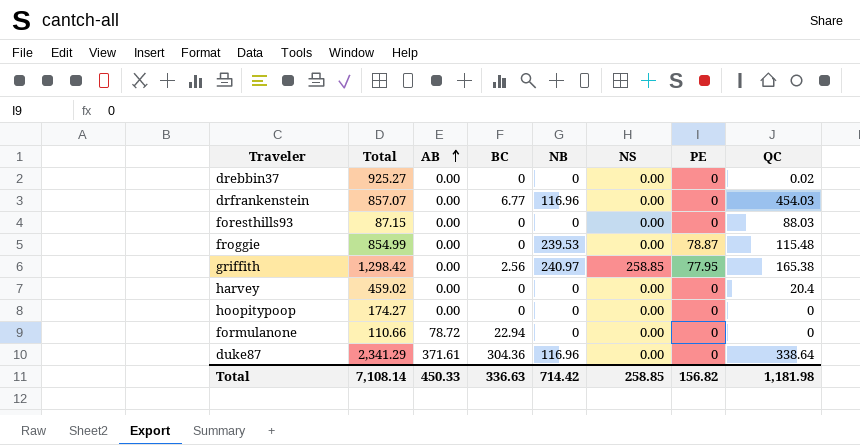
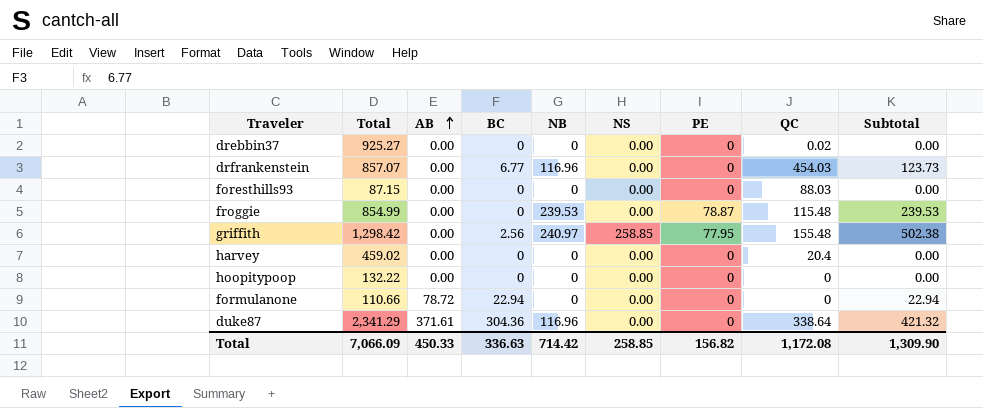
column Subtotal | formula: none -> [BC] + [NB] + [NS]
griffith | QC: 165.38 -> 155.48
hoopitypoop | Total: 174.27 -> 132.22
Total | Total: 7,108.14 -> 7,066.09
Total | QC: 1,181.98 -> 1,172.08

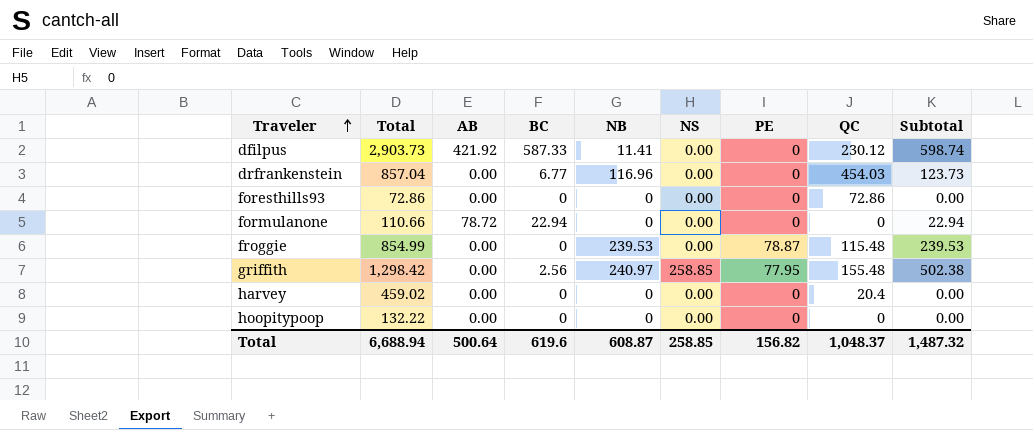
row order: AB ascending -> Traveler ascending
row drebbin37: 925.27 | 0.00 | 0 | 0 | 0.00 | 0 | 0.02 | 0.00 -> none
row duke87: 2,341.29 | 371.61 | 304.36 | 116.96 | 0.00 | 0 | 338.64 | 421.32 -> none
row dfilpus: none -> 2,903.73 | 421.92 | 587.33 | 11.41 | 0.00 | 0 | 230.12 | 598.74
drfrankenstein | Total: 857.07 -> 857.04
foresthills93 | Total: 87.15 -> 72.86
foresthills93 | QC: 88.03 -> 72.86
Total | Total: 7,066.09 -> 6,688.94
Total | AB: 450.33 -> 500.64
Total | BC: 336.63 -> 619.6
Total | NB: 714.42 -> 608.87
Total | QC: 1,172.08 -> 1,048.37
Total | Subtotal: 1,309.90 -> 1,487.32

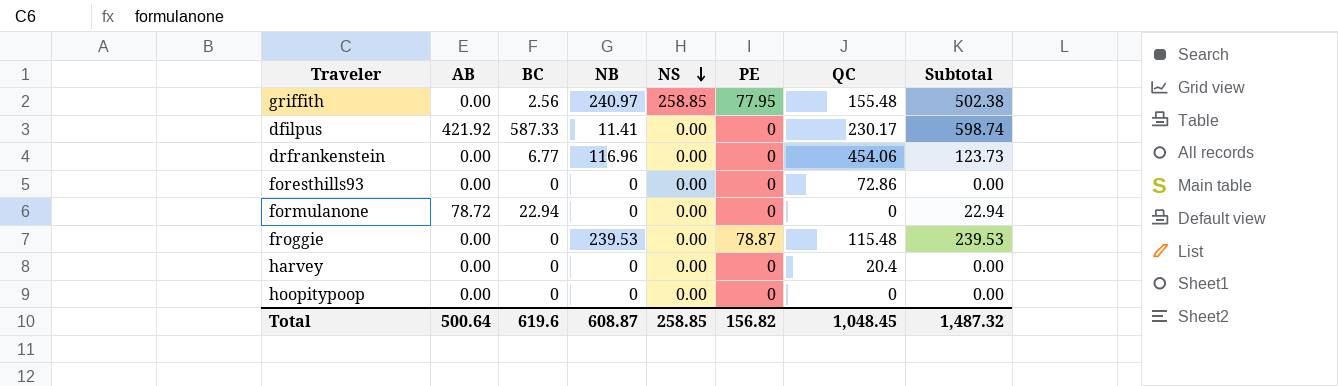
row order: Traveler ascending -> NS descending
column Total | position: 2 -> none
dfilpus | QC: 230.12 -> 230.17
drfrankenstein | QC: 454.03 -> 454.06
Total | QC: 1,048.37 -> 1,048.45

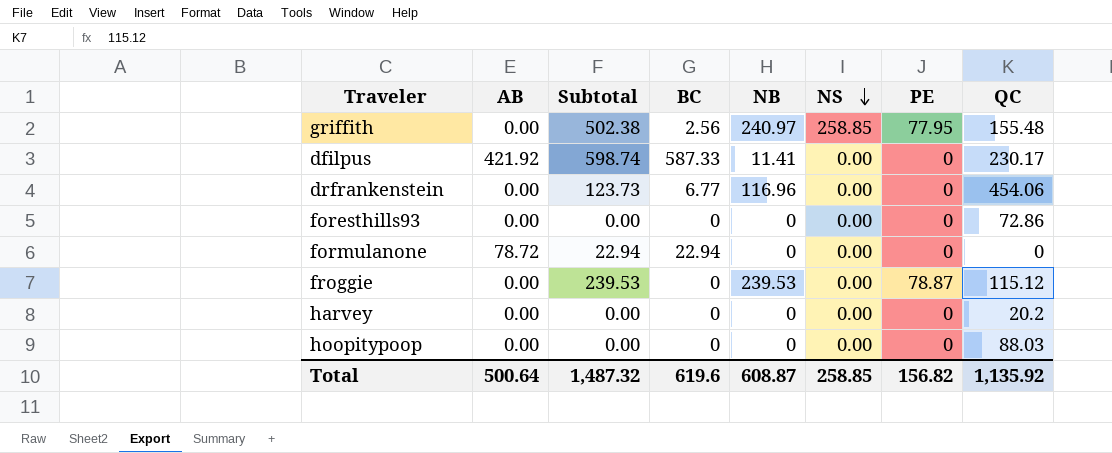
column Subtotal | position: 8 -> 3
froggie | QC: 115.48 -> 115.12
harvey | QC: 20.4 -> 20.2
hoopitypoop | QC: 0 -> 88.03
Total | QC: 1,048.45 -> 1,135.92

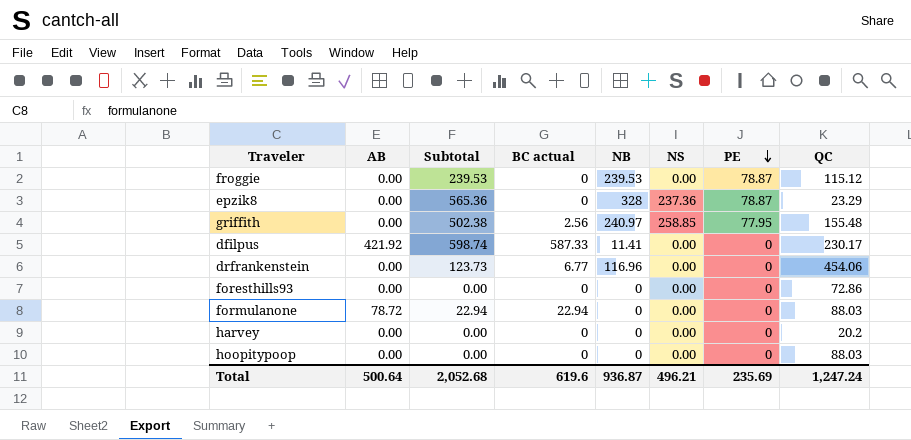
row order: NS descending -> PE descending
column name: BC -> BC actual
row epzik8: none -> 0.00 | 565.36 | 0 | 328 | 237.36 | 78.87 | 23.29
formulanone | QC: 0 -> 88.03
Total | Subtotal: 1,487.32 -> 2,052.68
Total | NB: 608.87 -> 936.87
Total | NS: 258.85 -> 496.21
Total | PE: 156.82 -> 235.69
Total | QC: 1,135.92 -> 1,247.24

